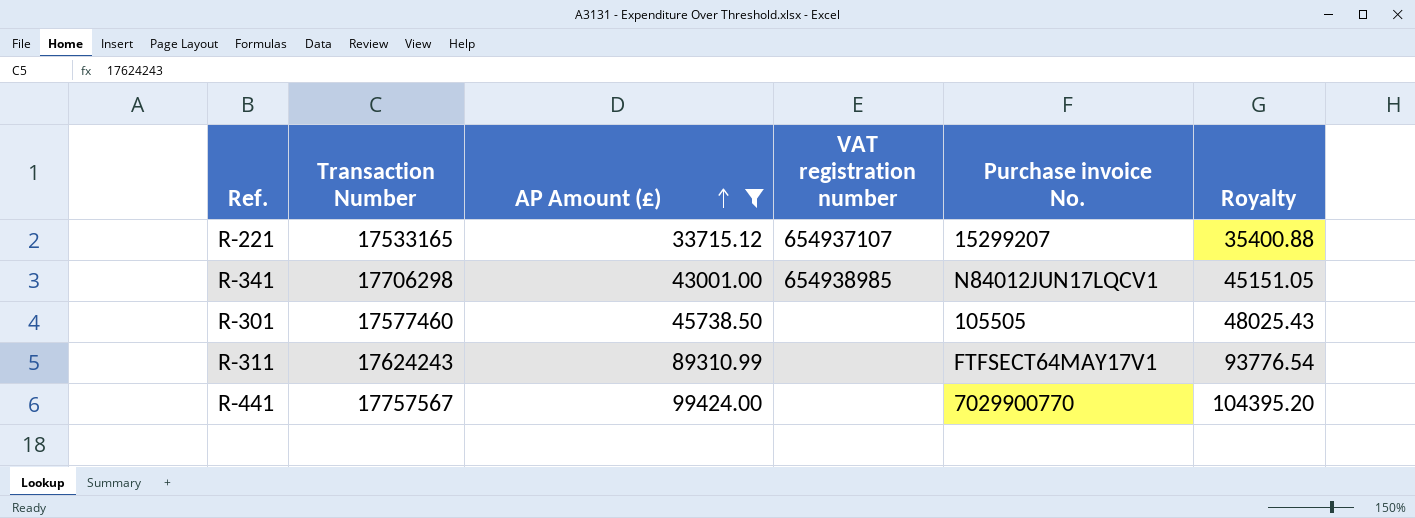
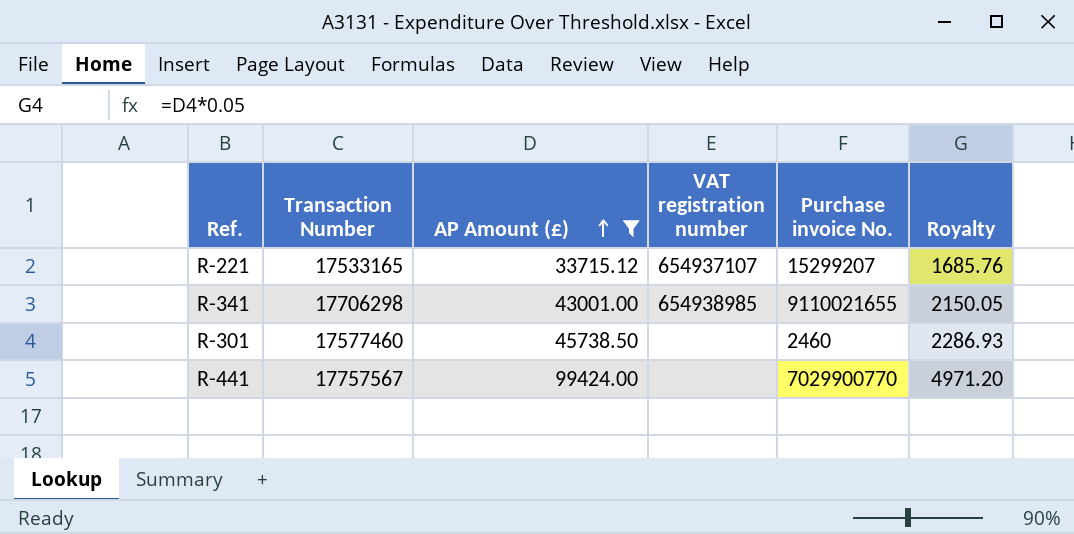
column Royalty | formula: [AP Amount (£)] * 1.05 -> [AP Amount (£)] * 0.05
row R-311: 17624243 | 89310.99 | none | FTFSECT64MAY17V1 | 93776.54 -> none
R-341 | Purchase invoice No.: N84012JUN17LQCV1 -> 9110021655
R-301 | Purchase invoice No.: 105505 -> 2460

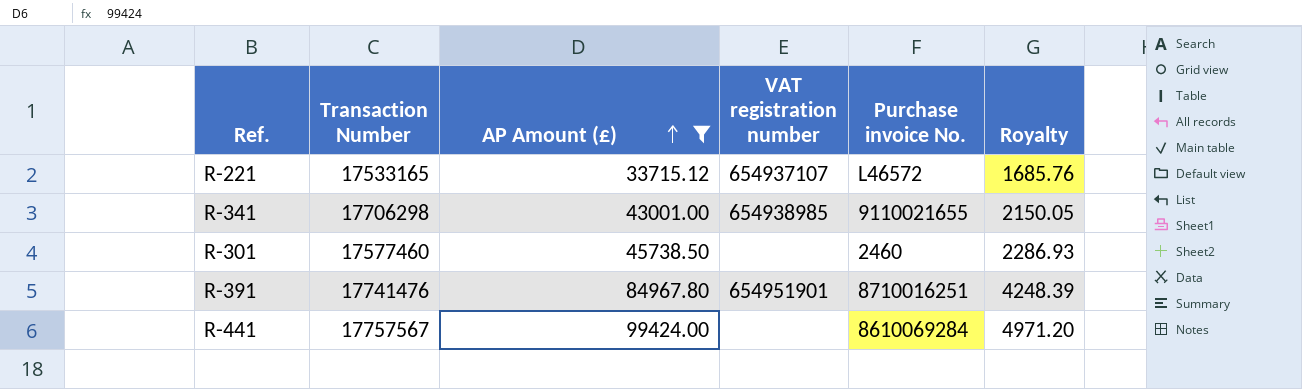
R-221 | Purchase invoice No.: 15299207 -> L46572
row R-391: none -> 17741476 | 84967.80 | 654951901 | 8710016251 | 4248.39
R-441 | Purchase invoice No.: 7029900770 -> 8610069284

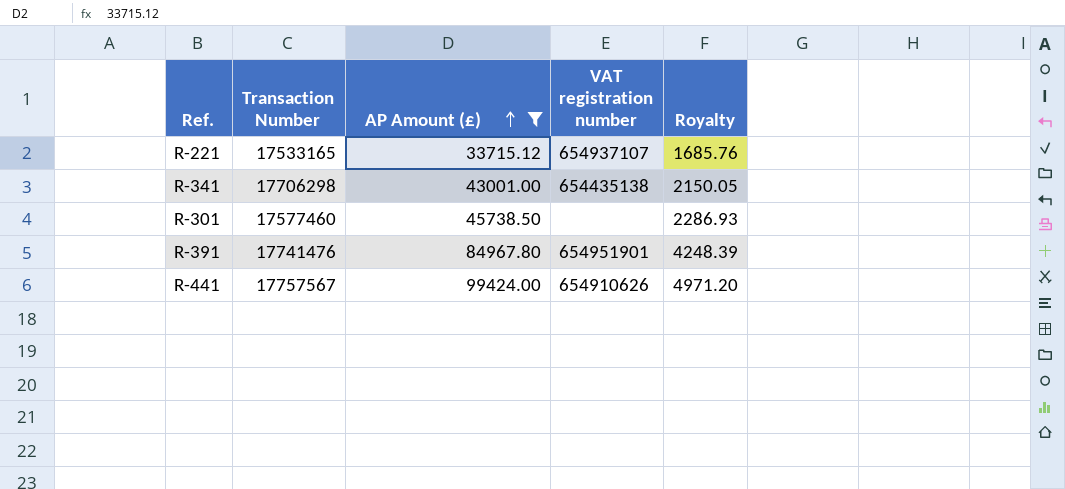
column Purchase invoice No. | position: 5 -> none
R-341 | VAT registration number: 654938985 -> 654435138
R-441 | VAT registration number: none -> 654910626

